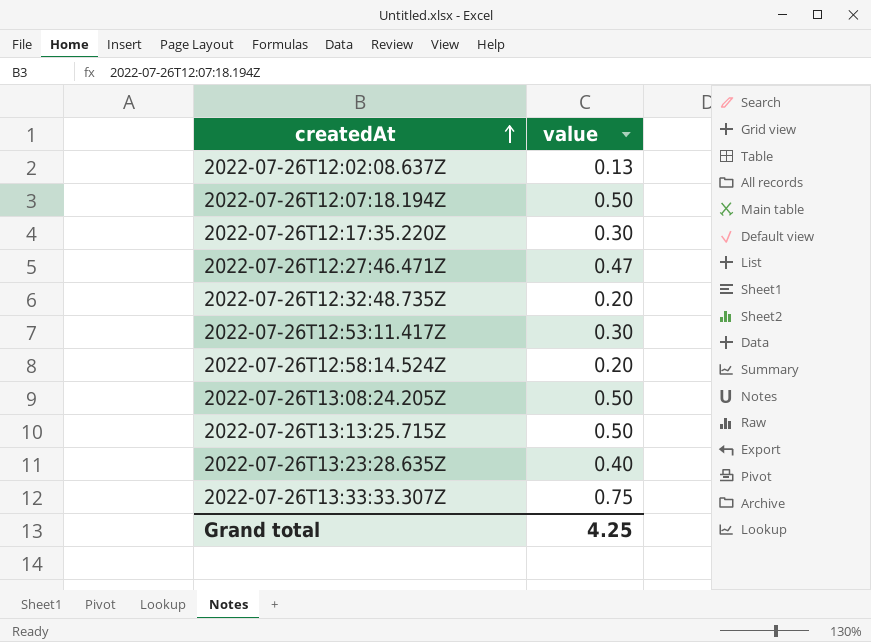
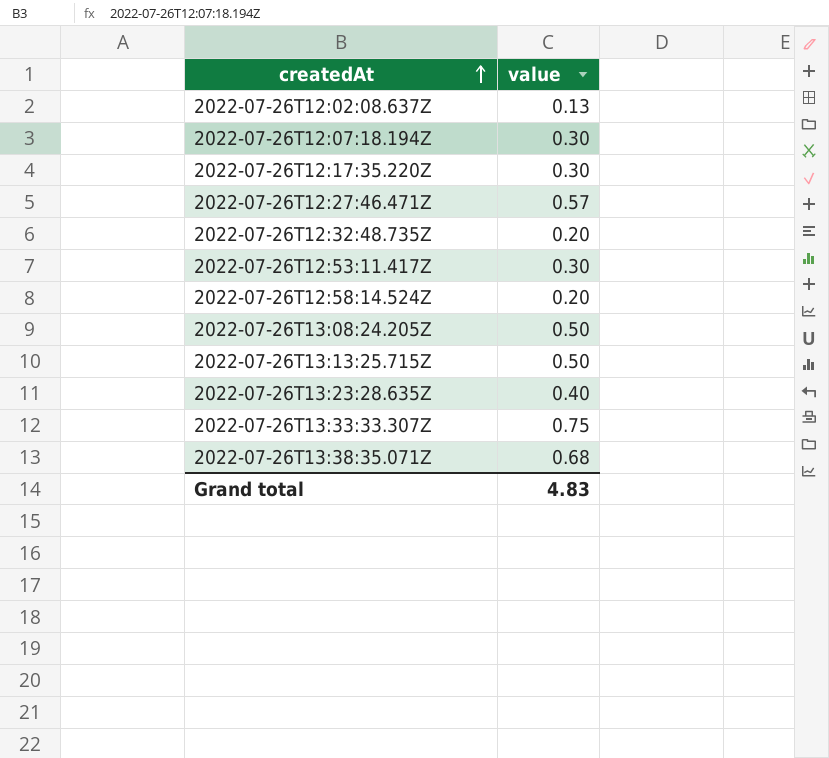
2022-07-26T12:07:18.194Z | value: 0.50 -> 0.30
2022-07-26T12:27:46.471Z | value: 0.47 -> 0.57
row 2022-07-26T13:38:35.071Z: none -> 0.68
Grand total | value: 4.25 -> 4.83

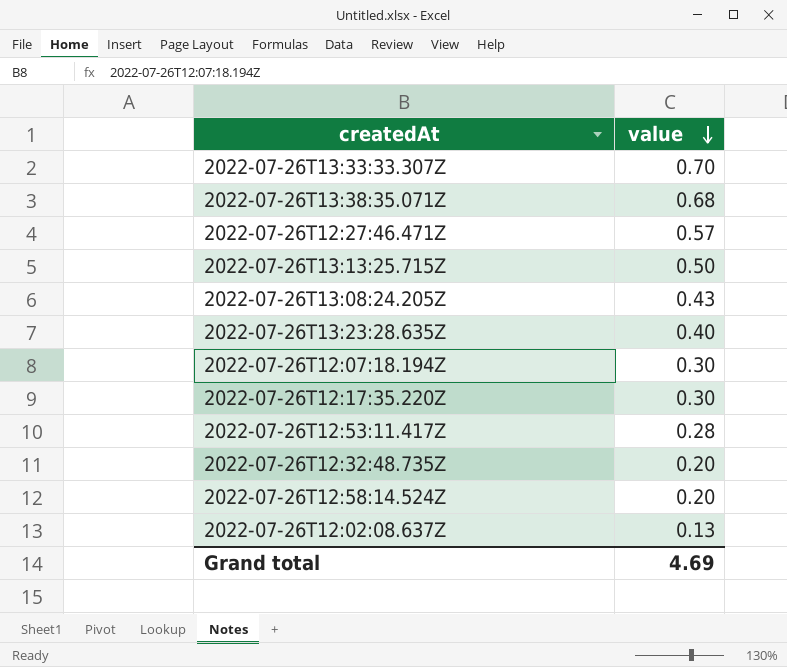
row order: createdAt ascending -> value descending
2022-07-26T13:33:33.307Z | value: 0.75 -> 0.70
2022-07-26T13:08:24.205Z | value: 0.50 -> 0.43
2022-07-26T12:53:11.417Z | value: 0.30 -> 0.28
Grand total | value: 4.83 -> 4.69

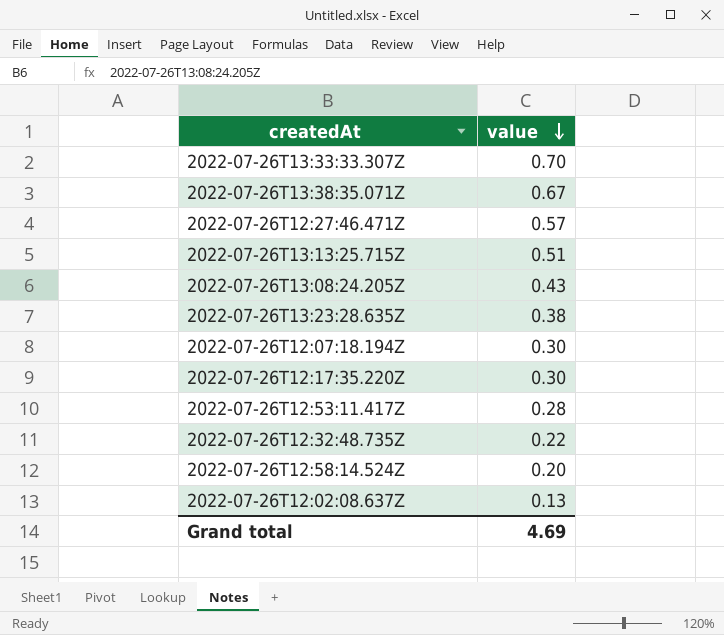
2022-07-26T13:38:35.071Z | value: 0.68 -> 0.67
2022-07-26T13:13:25.715Z | value: 0.50 -> 0.51
2022-07-26T13:23:28.635Z | value: 0.40 -> 0.38
2022-07-26T12:32:48.735Z | value: 0.20 -> 0.22

